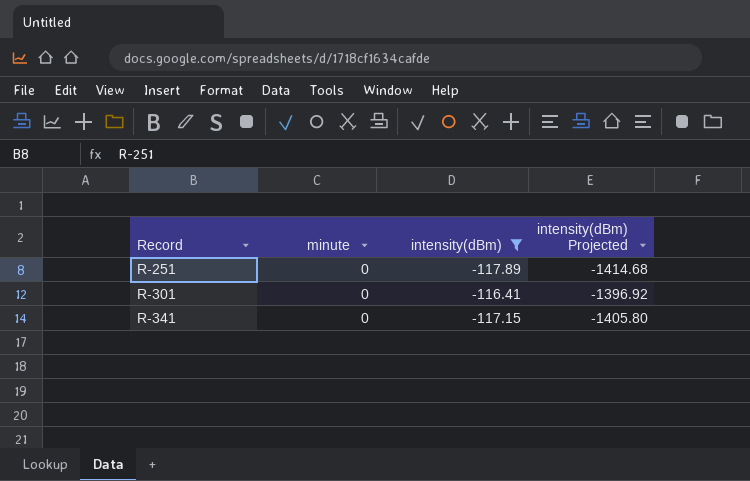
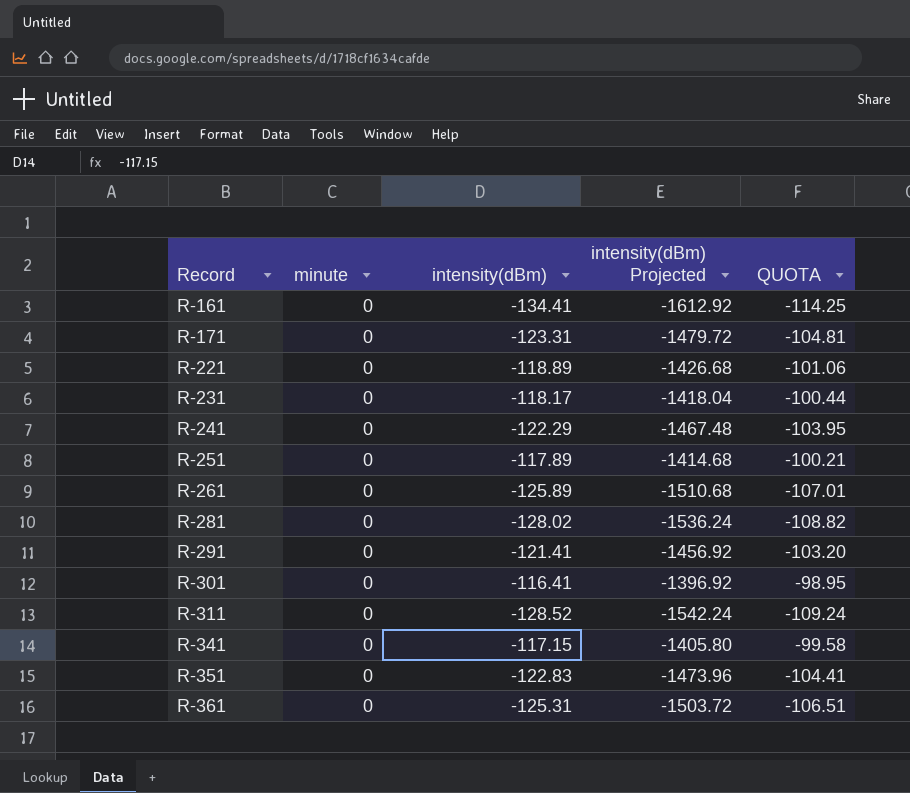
filter: intensity(dBm) >= -117.89 -> none
column QUOTA | formula: none -> [intensity(dBm)] * 0.85

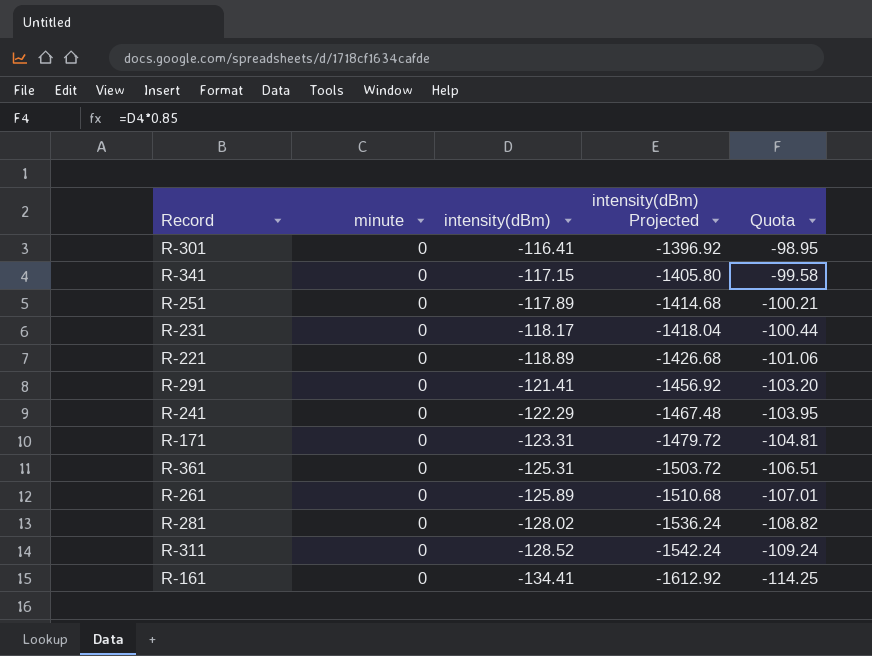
row order: Record ascending -> intensity(dBm) descending
column name: QUOTA -> Quota
row R-351: 0 | -122.83 | -1473.96 | -104.41 -> none

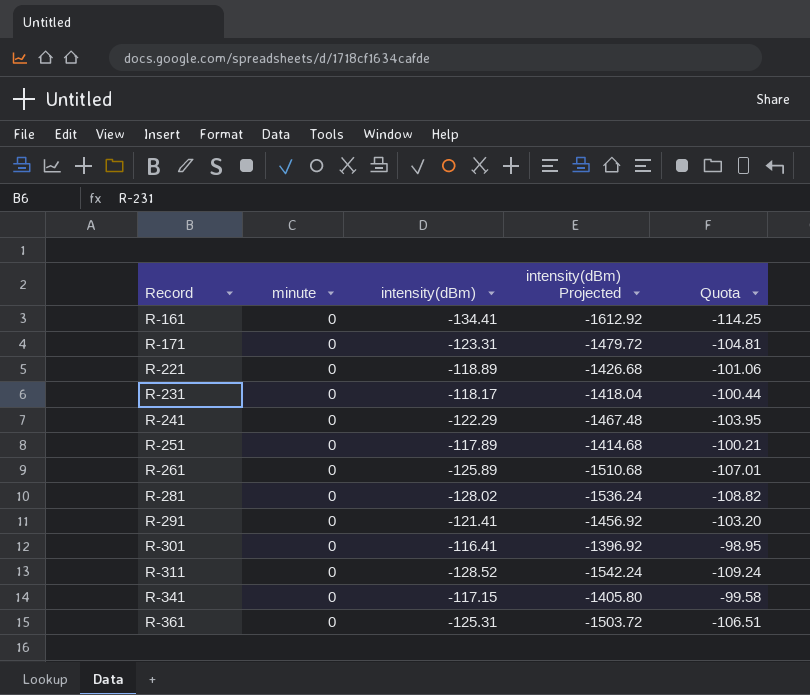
row order: intensity(dBm) descending -> Record ascending

